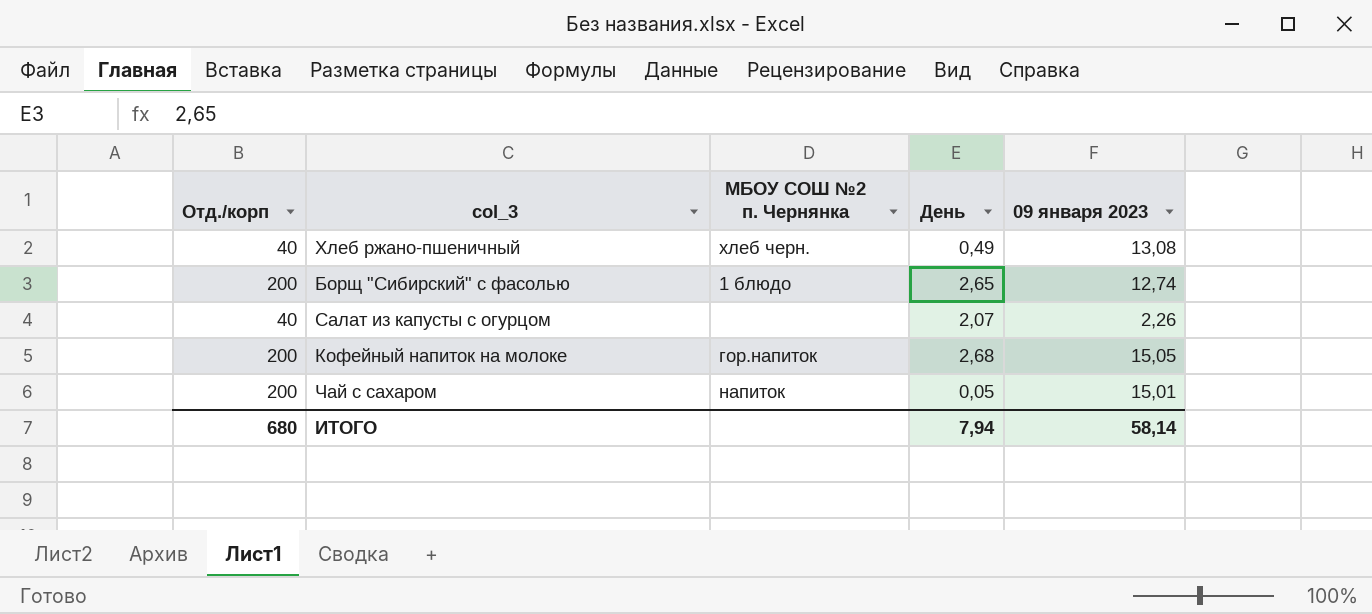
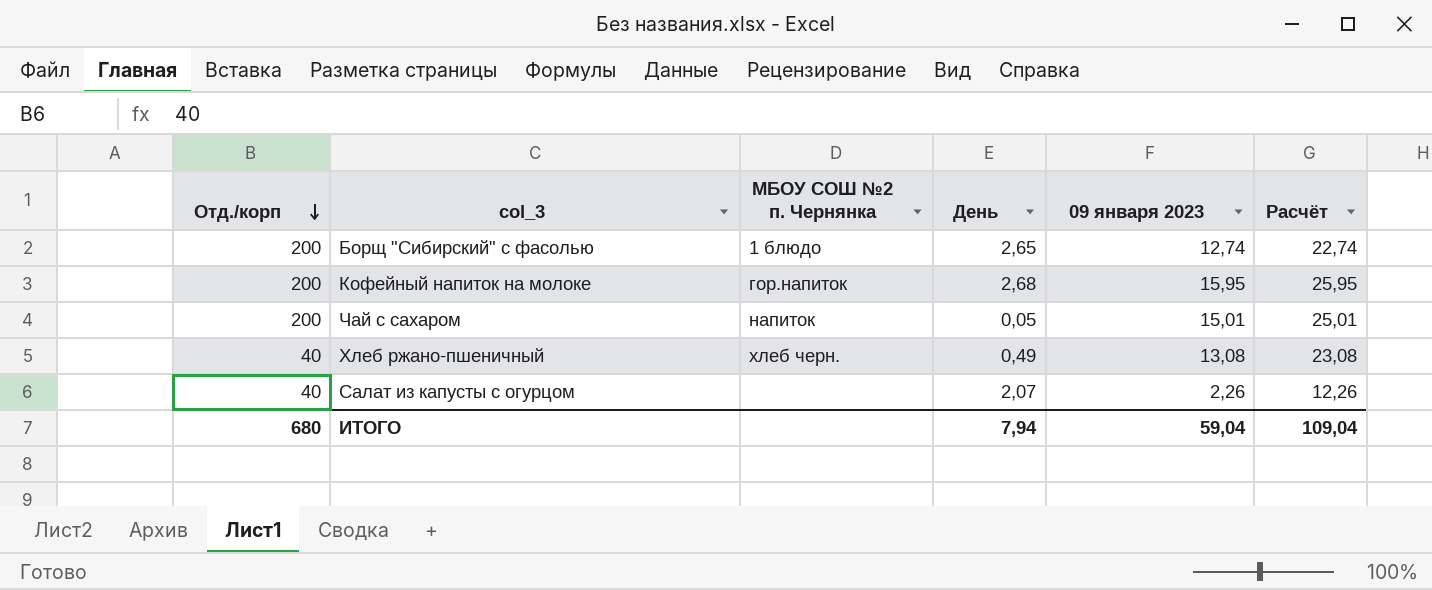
row order: none -> Отд./корп descending
column Расчёт | formula: none -> [09 января 2023] + 10
Кофейный напиток на молоке | 09 января 2023: 15,05 -> 15,95
ИТОГО | 09 января 2023: 58,14 -> 59,04

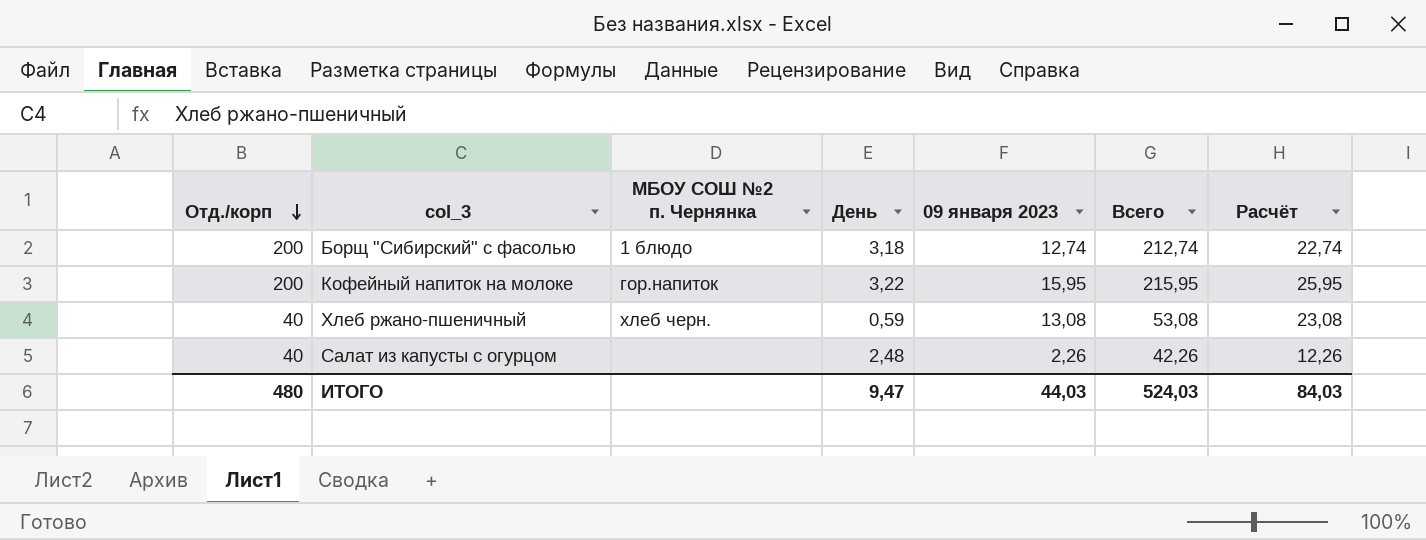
column Всего | formula: none -> [Отд./корп] + [09 января 2023]
row Чай с сахаром: 200 | напиток | 0,05 | 15,01 | 25,01 -> none
Борщ "Сибирский" с фасолью | День: 2,65 -> 3,18
Кофейный напиток на молоке | День: 2,68 -> 3,22
Хлеб ржано-пшеничный | День: 0,49 -> 0,59
Салат из капусты с огурцом | День: 2,07 -> 2,48
ИТОГО | Отд./корп: 680 -> 480
ИТОГО | День: 7,94 -> 9,47
ИТОГО | 09 января 2023: 59,04 -> 44,03
ИТОГО | Расчёт: 109,04 -> 84,03

